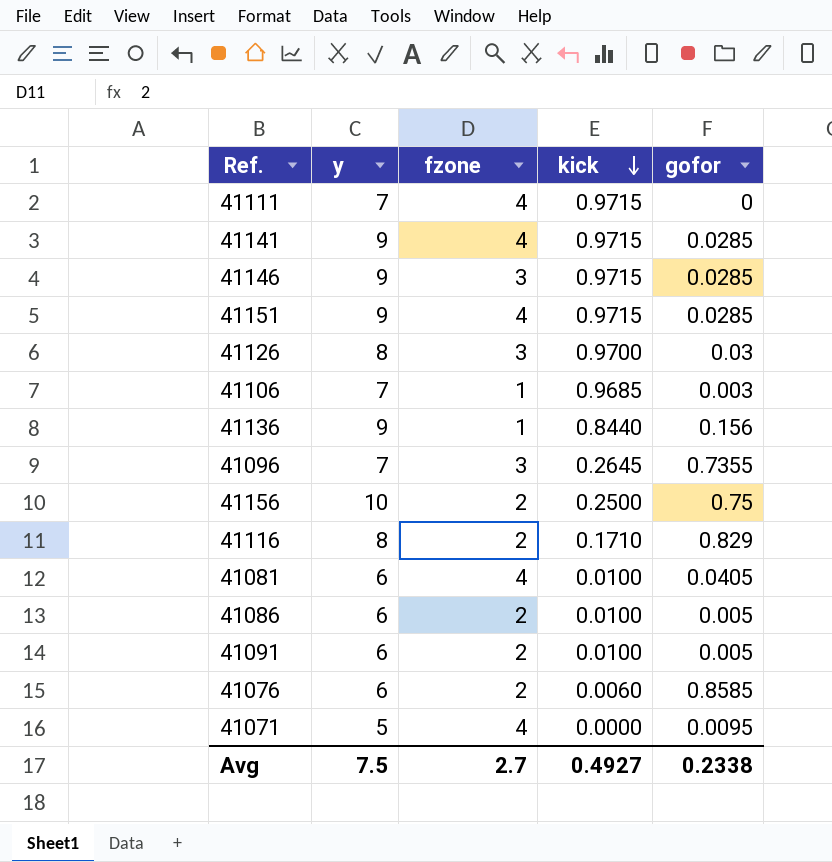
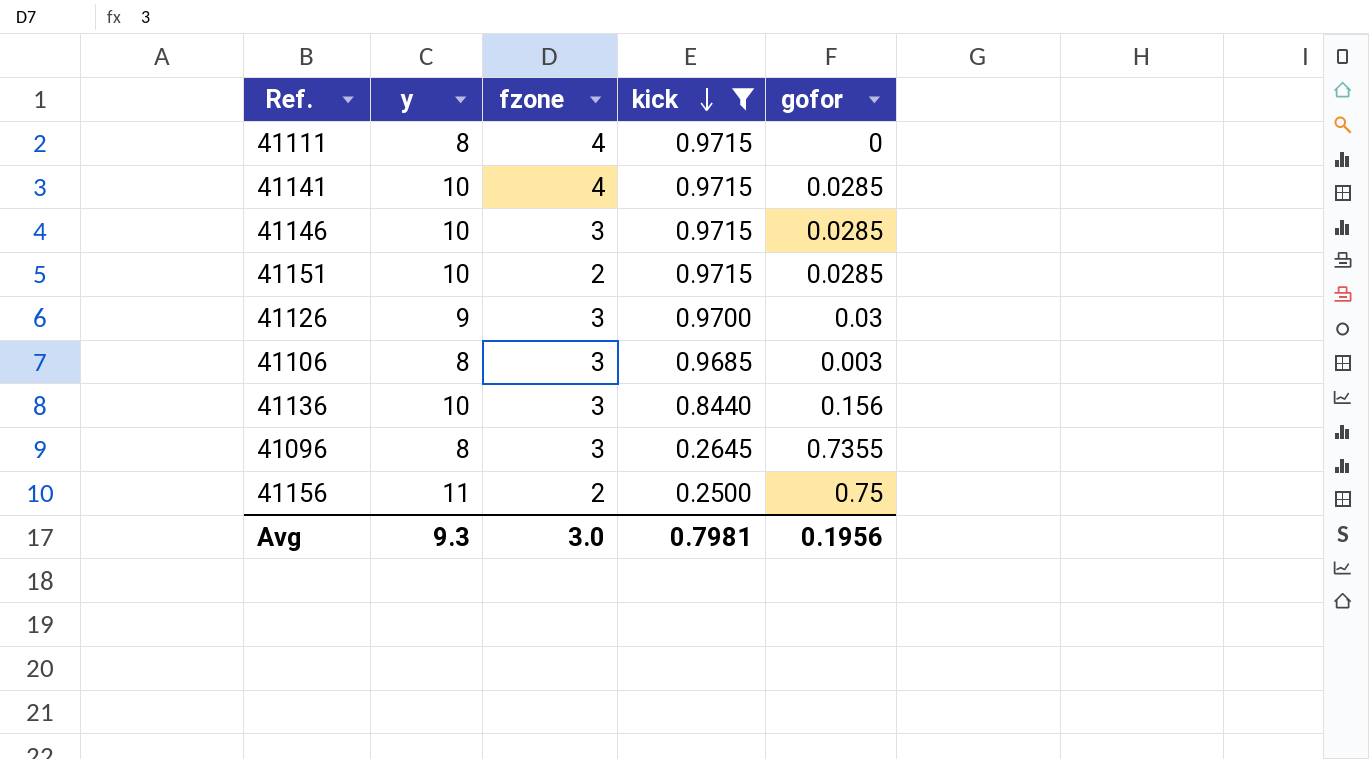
filter: none -> kick >= 0.2500
41111 | y: 7 -> 8
41141 | y: 9 -> 10
41146 | y: 9 -> 10
41151 | y: 9 -> 10
41151 | fzone: 4 -> 2
41126 | y: 8 -> 9
41106 | y: 7 -> 8
41106 | fzone: 1 -> 3
41136 | y: 9 -> 10
41136 | fzone: 1 -> 3
41096 | y: 7 -> 8
41156 | y: 10 -> 11
Avg | y: 7.5 -> 9.3
Avg | fzone: 2.7 -> 3.0
Avg | kick: 0.4927 -> 0.7981
Avg | gofor: 0.2338 -> 0.1956

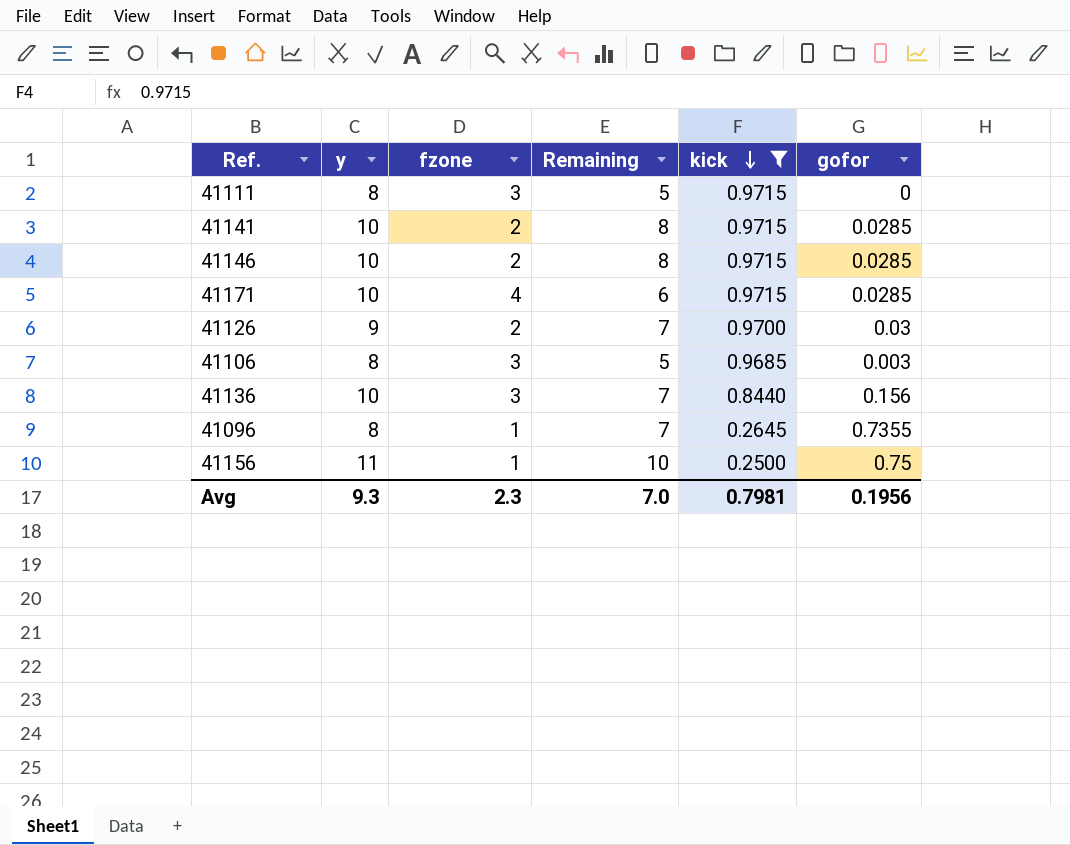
column Remaining | formula: none -> [y] - [fzone]
row 41151: 10 | 2 | 0.9715 | 0.0285 -> none
41111 | fzone: 4 -> 3
41141 | fzone: 4 -> 2
41146 | fzone: 3 -> 2
row 41171: none -> 10 | 4 | 6 | 0.9715 | 0.0285
41126 | fzone: 3 -> 2
41096 | fzone: 3 -> 1
41156 | fzone: 2 -> 1
Avg | fzone: 3.0 -> 2.3

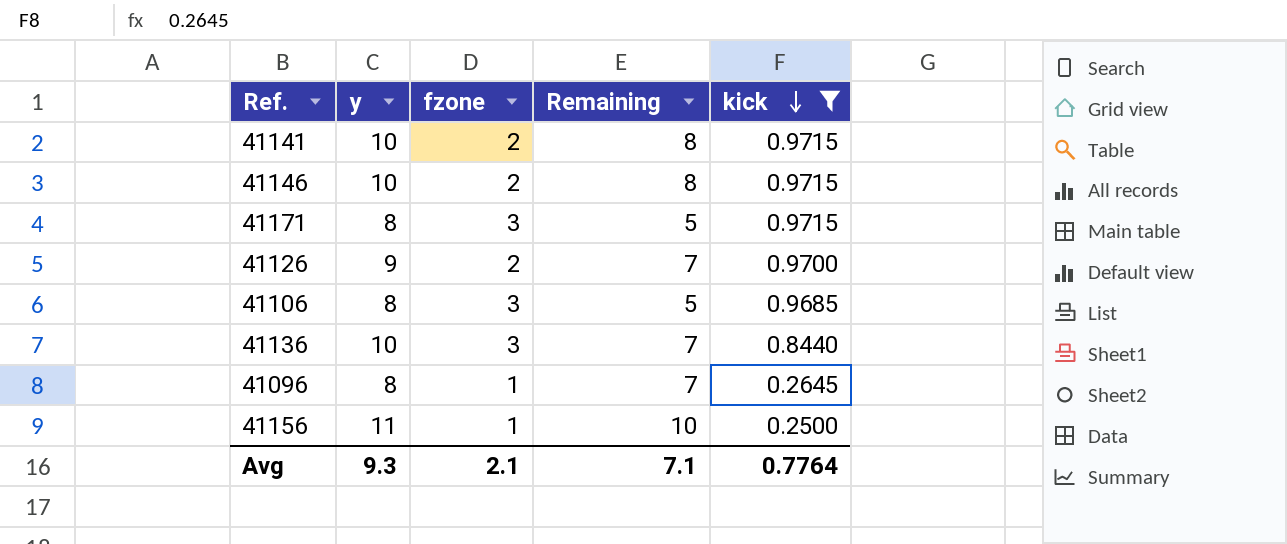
column gofor | position: 6 -> none
row 41111: 8 | 3 | 5 | 0.9715 | 0 -> none
41171 | y: 10 -> 8
41171 | fzone: 4 -> 3
41171 | Remaining: 6 -> 5
Avg | fzone: 2.3 -> 2.1
Avg | Remaining: 7.0 -> 7.1
Avg | kick: 0.7981 -> 0.7764

